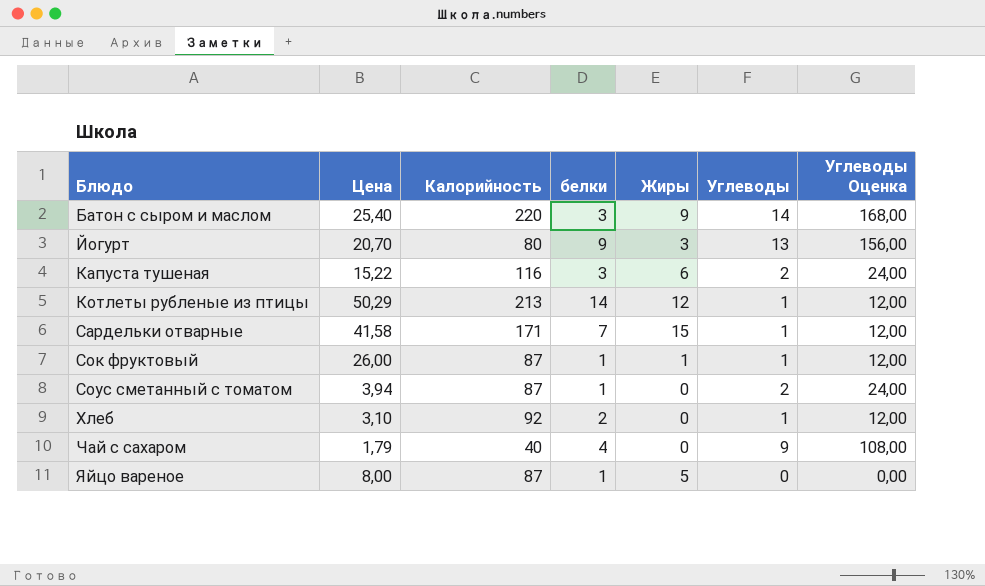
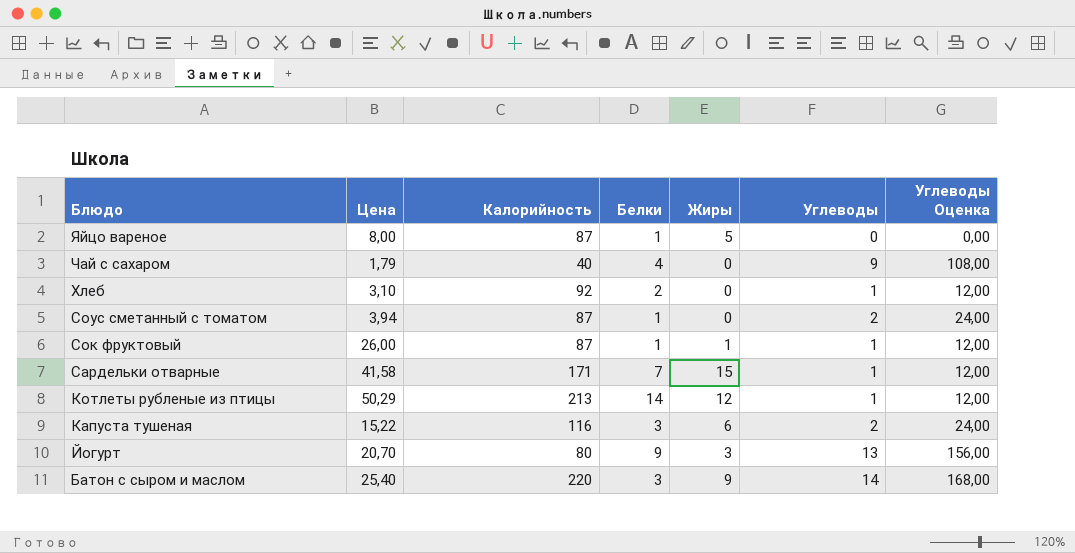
row order: Блюдо ascending -> Блюдо descending
column name: белки -> Белки

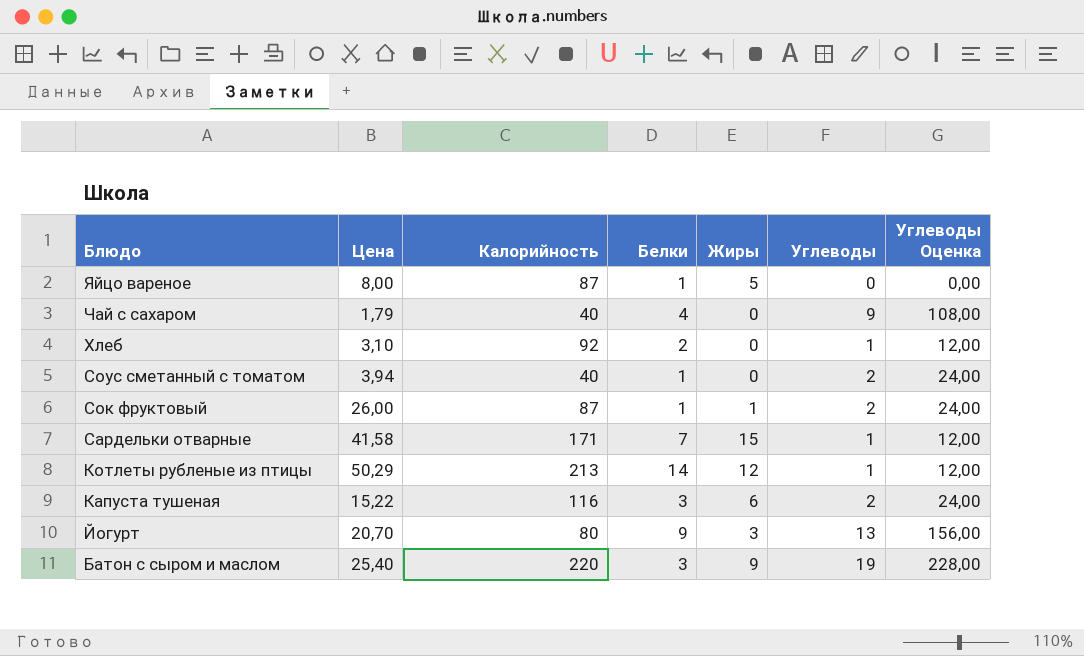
Соус сметанный с томатом | Калорийность: 87 -> 40
Сок фруктовый | Углеводы: 1 -> 2
Сок фруктовый | Углеводы Оценка: 12,00 -> 24,00
Батон с сыром и маслом | Углеводы: 14 -> 19
Батон с сыром и маслом | Углеводы Оценка: 168,00 -> 228,00

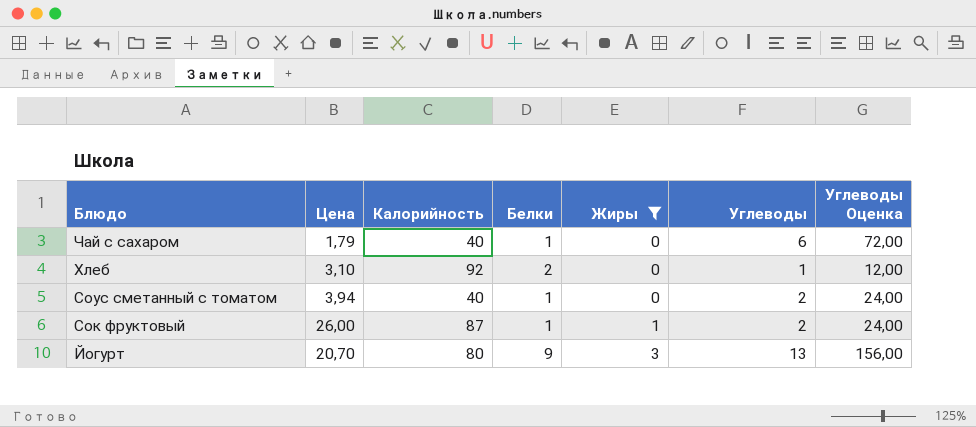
filter: none -> Жиры <= 3
Чай с сахаром | Белки: 4 -> 1
Чай с сахаром | Углеводы: 9 -> 6
Чай с сахаром | Углеводы Оценка: 108,00 -> 72,00

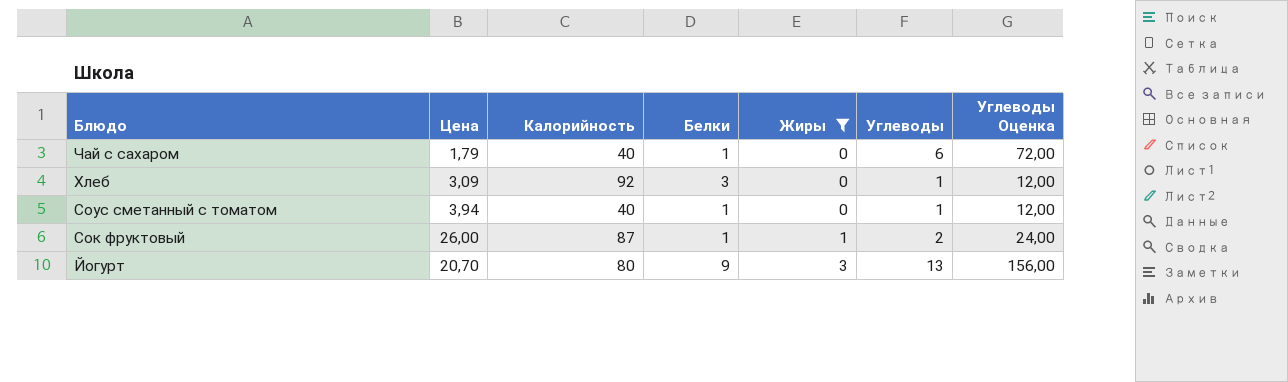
Хлеб | Цена: 3,10 -> 3,09
Хлеб | Белки: 2 -> 3
Соус сметанный с томатом | Углеводы: 2 -> 1
Соус сметанный с томатом | Углеводы Оценка: 24,00 -> 12,00

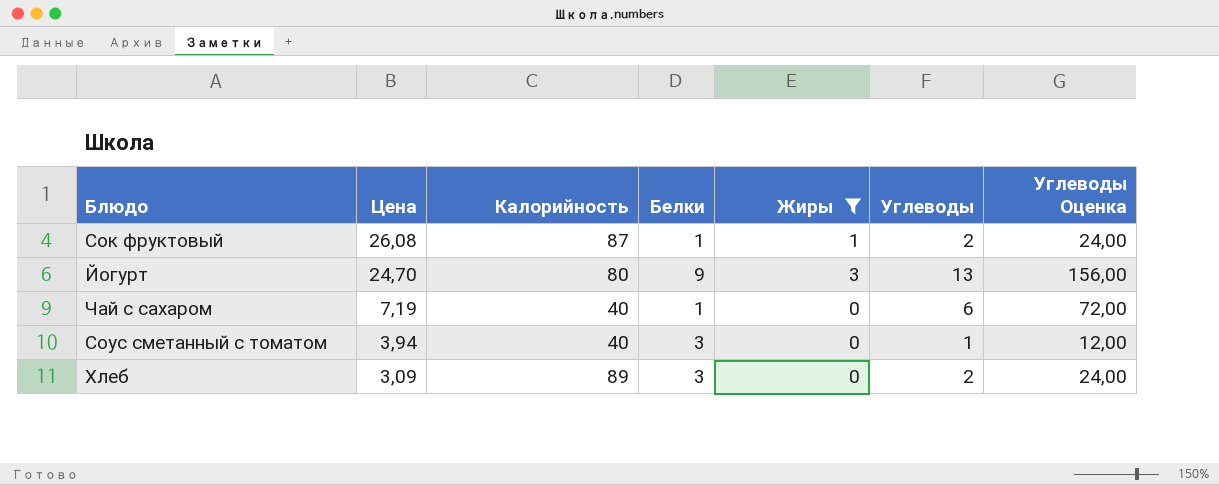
row order: Блюдо descending -> Цена descending
Сок фруктовый | Цена: 26,00 -> 26,08
Йогурт | Цена: 20,70 -> 24,70
Чай с сахаром | Цена: 1,79 -> 7,19
Соус сметанный с томатом | Белки: 1 -> 3
Хлеб | Калорийность: 92 -> 89
Хлеб | Углеводы: 1 -> 2
Хлеб | Углеводы Оценка: 12,00 -> 24,00

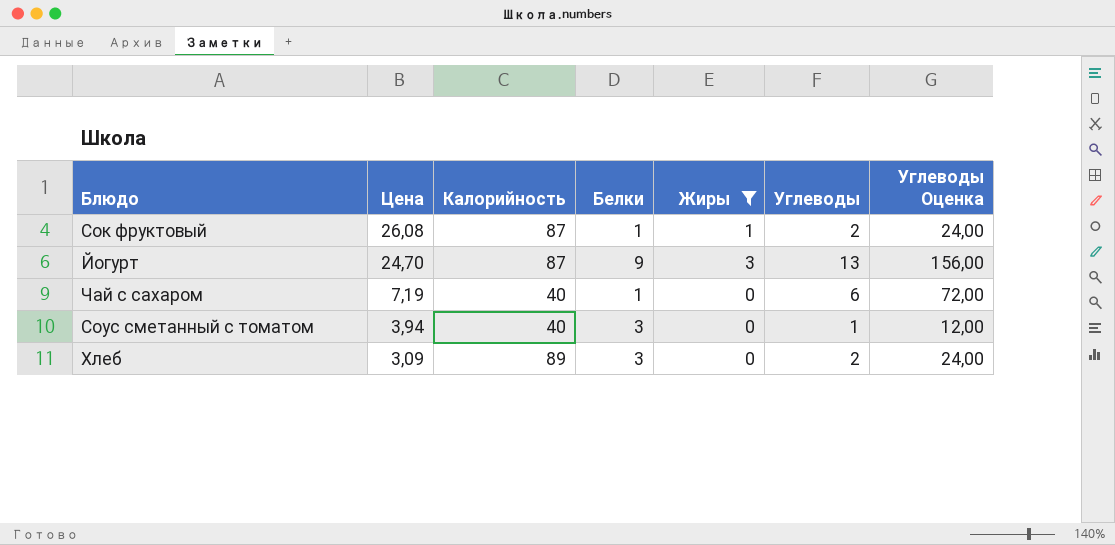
Йогурт | Калорийность: 80 -> 87

